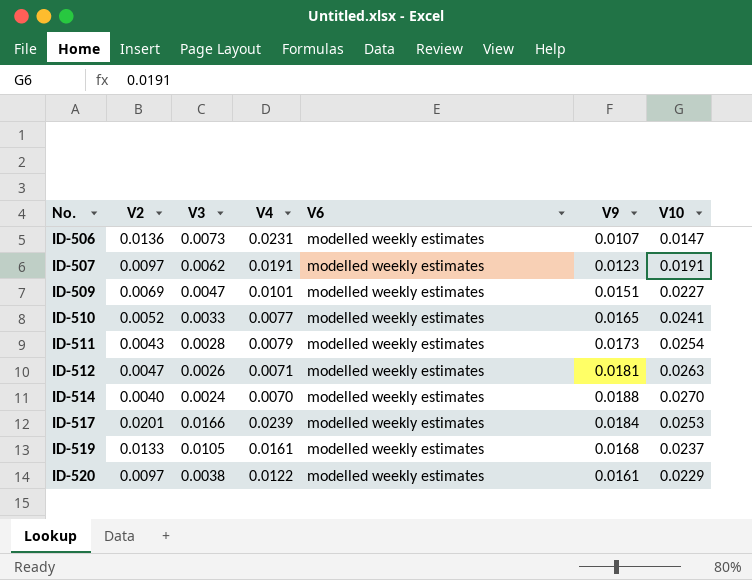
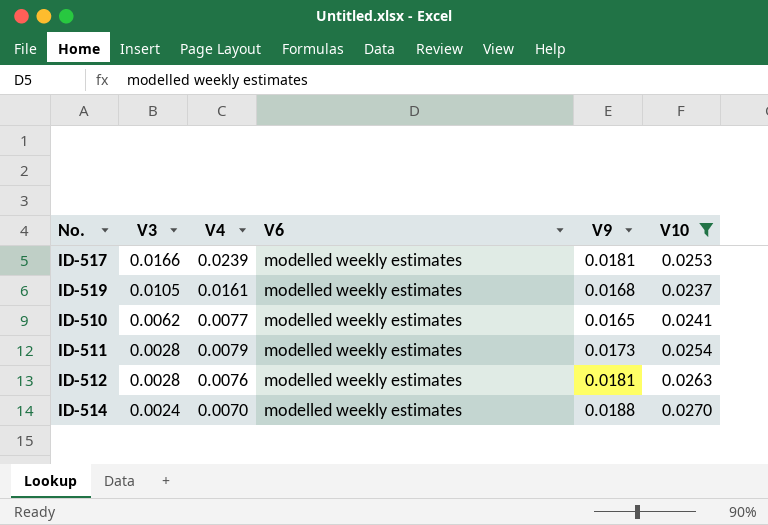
filter: none -> V10 >= 0.0237
row order: No. ascending -> V3 descending
column V2 | position: 2 -> none
ID-517 | V9: 0.0184 -> 0.0181
ID-510 | V3: 0.0033 -> 0.0062
ID-512 | V3: 0.0026 -> 0.0028
ID-512 | V4: 0.0071 -> 0.0076

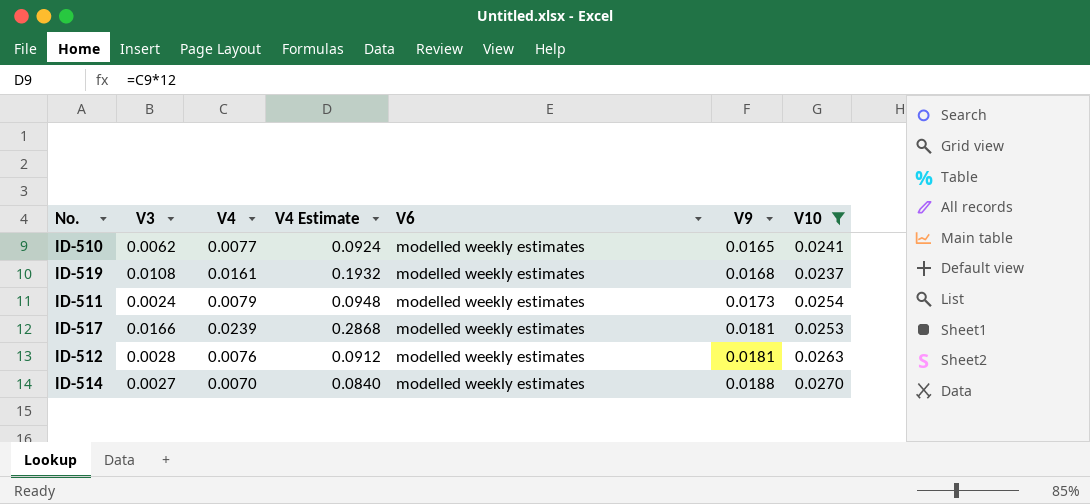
row order: V3 descending -> V9 ascending
column V4 Estimate | formula: none -> [V4] * 12
ID-519 | V3: 0.0105 -> 0.0108
ID-511 | V3: 0.0028 -> 0.0024
ID-514 | V3: 0.0024 -> 0.0027

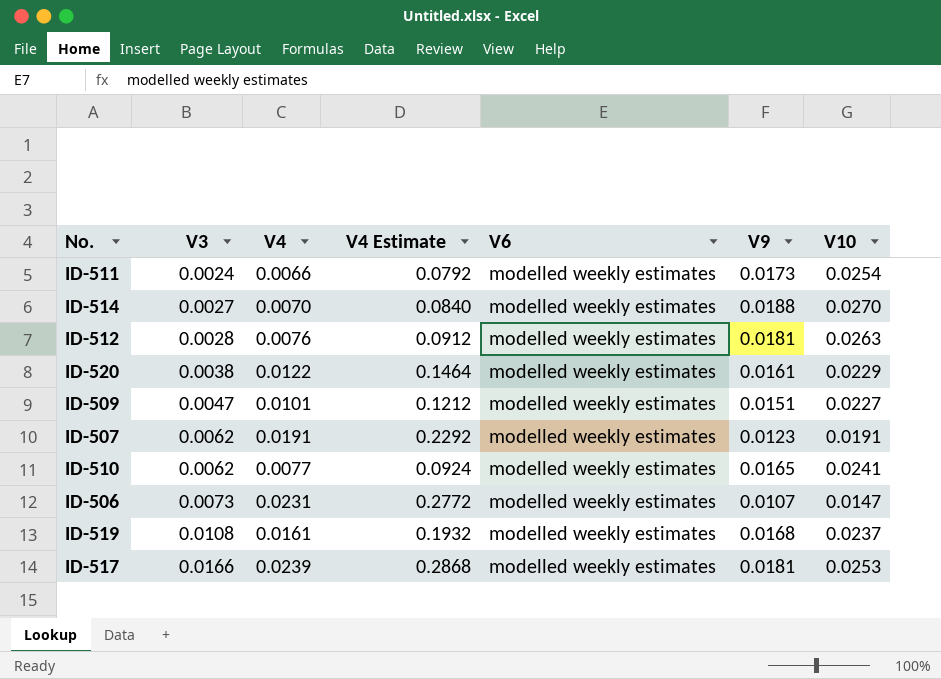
filter: V10 >= 0.0237 -> none
row order: V9 ascending -> V3 ascending
ID-511 | V4: 0.0079 -> 0.0066
ID-511 | V4 Estimate: 0.0948 -> 0.0792

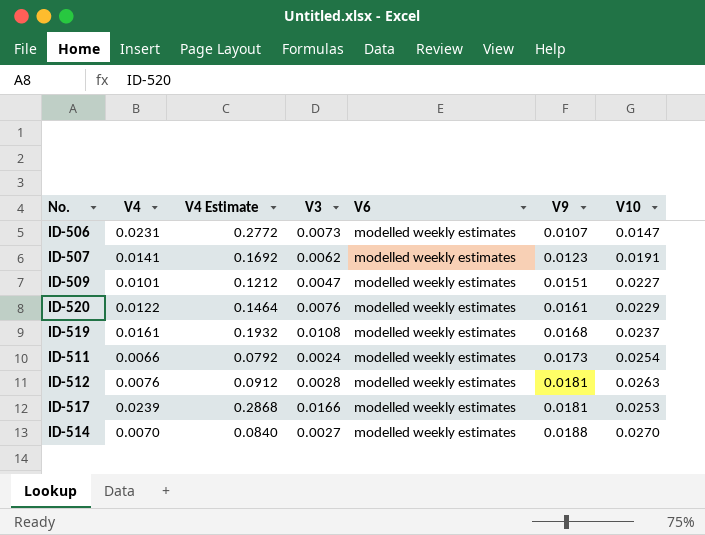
row order: V3 ascending -> V9 ascending
column V3 | position: 2 -> 4
row ID-510: 0.0062 | 0.0077 | 0.0924 | modelled weekly estimates | 0.0165 | 0.0241 -> none
ID-507 | V4: 0.0191 -> 0.0141
ID-507 | V4 Estimate: 0.2292 -> 0.1692
ID-520 | V3: 0.0038 -> 0.0076

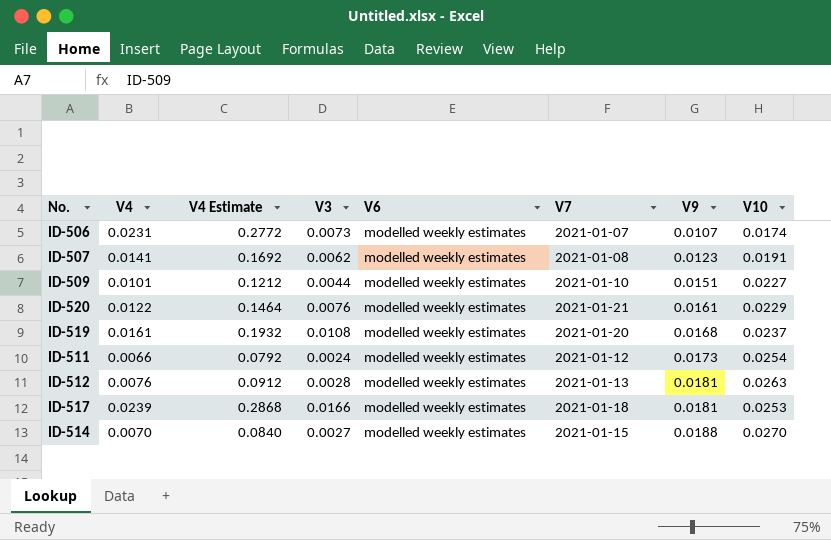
column V7 | position: none -> 6
ID-506 | V10: 0.0147 -> 0.0174
ID-509 | V3: 0.0047 -> 0.0044

